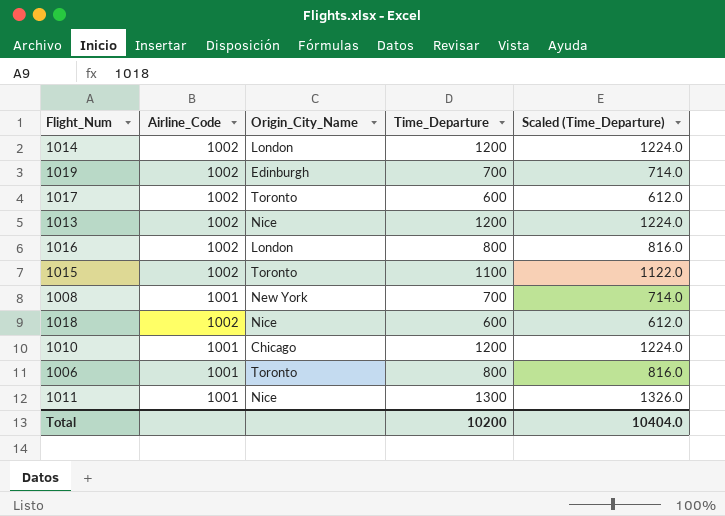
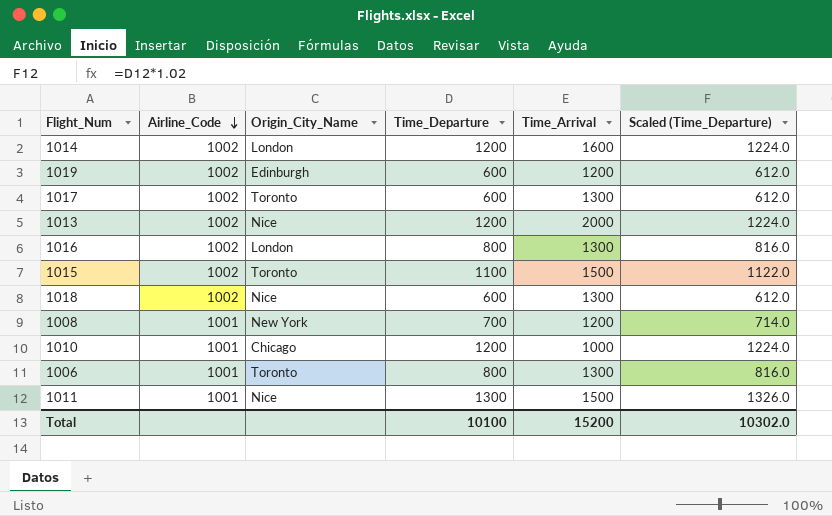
row order: none -> Airline_Code descending
column Time_Arrival | position: none -> 5
1019 | Time_Departure: 700 -> 600
1019 | Scaled (Time_Departure): 714.0 -> 612.0
Total | Time_Departure: 10200 -> 10100
Total | Scaled (Time_Departure): 10404.0 -> 10302.0

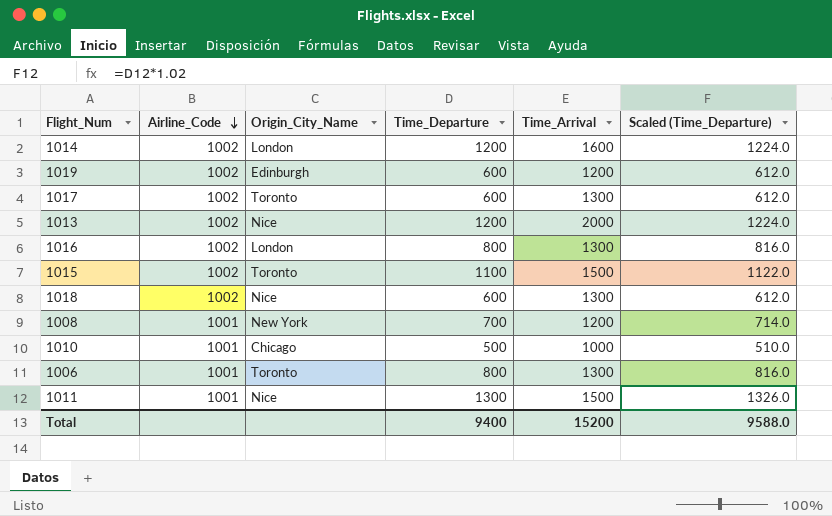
1010 | Time_Departure: 1200 -> 500
1010 | Scaled (Time_Departure): 1224.0 -> 510.0
Total | Time_Departure: 10100 -> 9400
Total | Scaled (Time_Departure): 10302.0 -> 9588.0

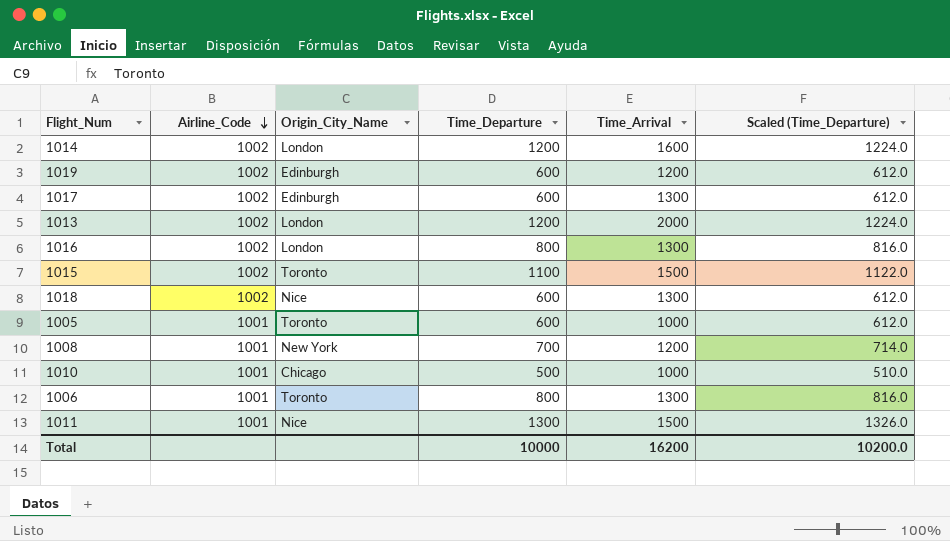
1017 | Origin_City_Name: Toronto -> Edinburgh
1013 | Origin_City_Name: Nice -> London
row 1005: none -> 1001 | Toronto | 600 | 1000 | 612.0
Total | Time_Departure: 9400 -> 10000
Total | Time_Arrival: 15200 -> 16200
Total | Scaled (Time_Departure): 9588.0 -> 10200.0

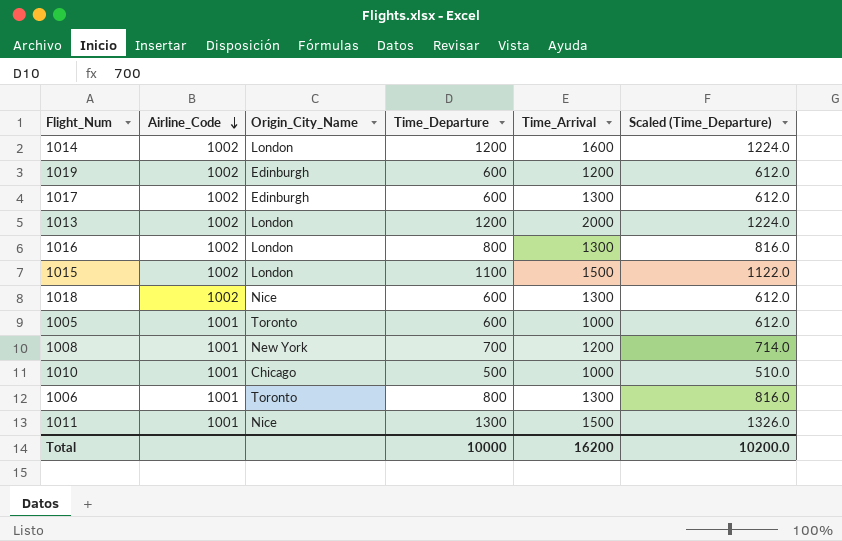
1015 | Origin_City_Name: Toronto -> London

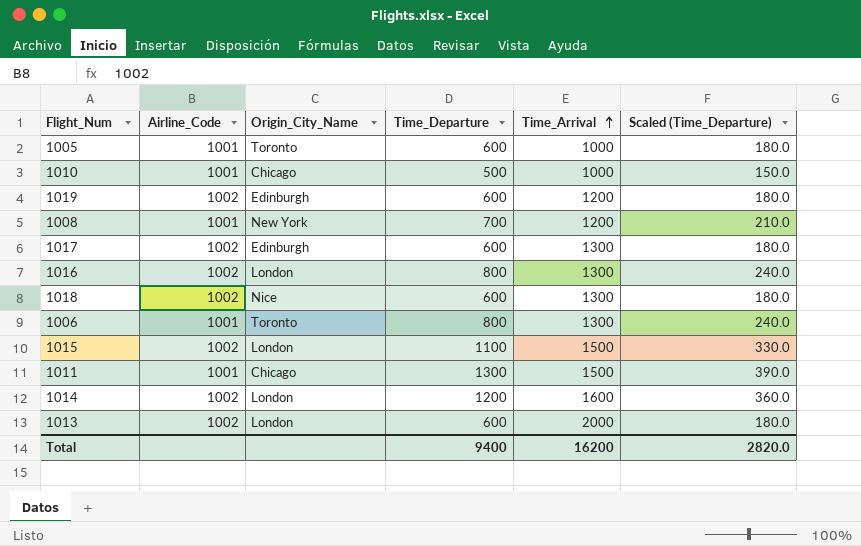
row order: Airline_Code descending -> Time_Arrival ascending
column Scaled (Time_Departure) | formula: [Time_Departure] * 1.02 -> [Time_Departure] * 0.3
1011 | Origin_City_Name: Nice -> Chicago
1013 | Time_Departure: 1200 -> 600
Total | Time_Departure: 10000 -> 9400
Total | Scaled (Time_Departure): 10200.0 -> 2820.0

